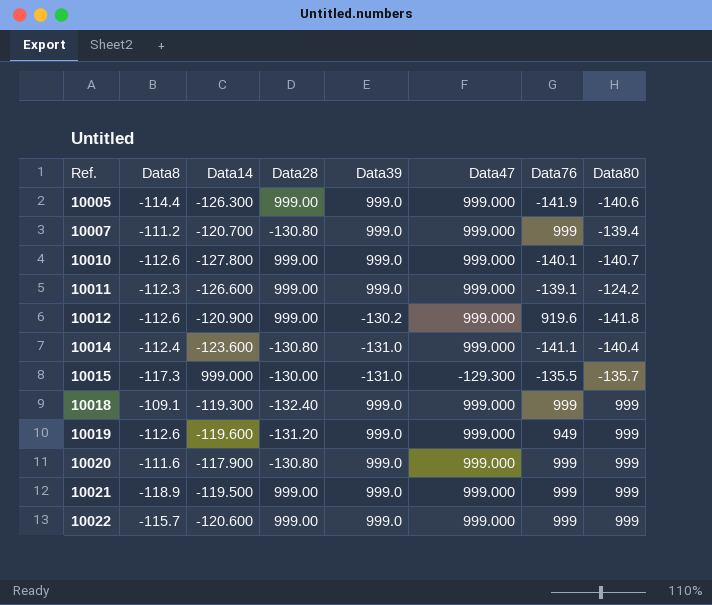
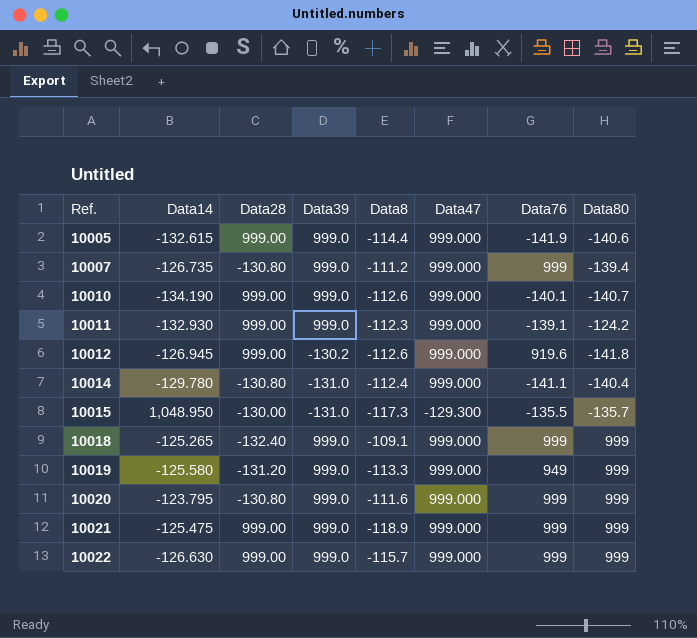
column Data8 | position: 2 -> 5
10005 | Data14: -126.300 -> -132.615
10007 | Data14: -120.700 -> -126.735
10010 | Data14: -127.800 -> -134.190
10011 | Data14: -126.600 -> -132.930
10012 | Data14: -120.900 -> -126.945
10014 | Data14: -123.600 -> -129.780
10015 | Data14: 999.000 -> 1,048.950
10018 | Data14: -119.300 -> -125.265
10019 | Data14: -119.600 -> -125.580
10019 | Data8: -112.6 -> -113.3
10020 | Data14: -117.900 -> -123.795
10021 | Data14: -119.500 -> -125.475
10022 | Data14: -120.600 -> -126.630

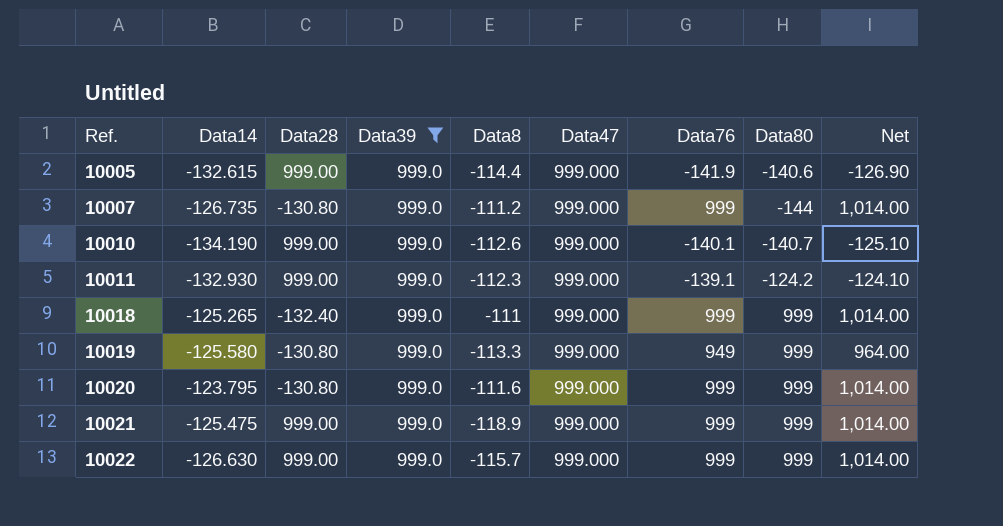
filter: none -> Data39 = 999.0
column Net | formula: none -> [Data76] + 15
10007 | Data80: -139.4 -> -144
10018 | Data8: -109.1 -> -111
10019 | Data28: -131.20 -> -130.80

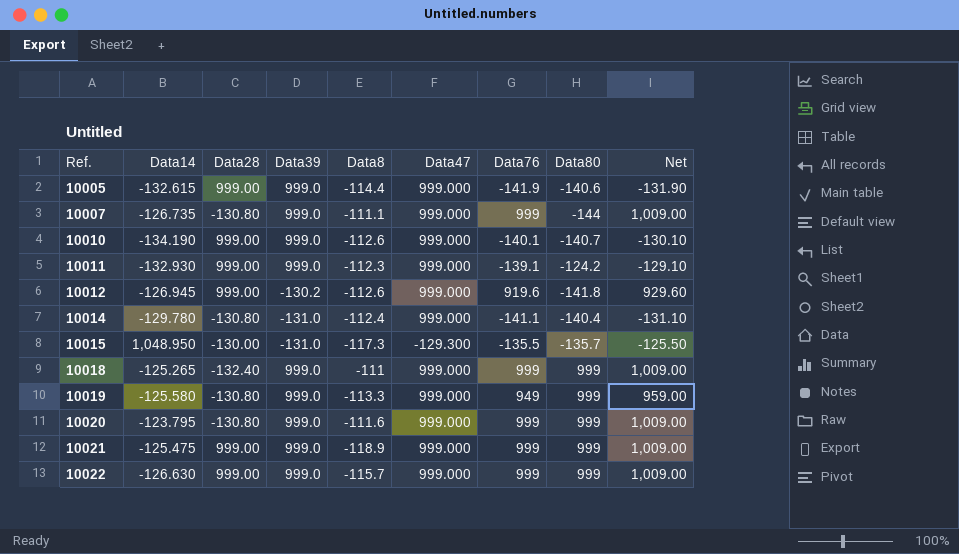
filter: Data39 = 999.0 -> none
column Net | formula: [Data76] + 15 -> [Data76] + 10
10007 | Data8: -111.2 -> -111.1

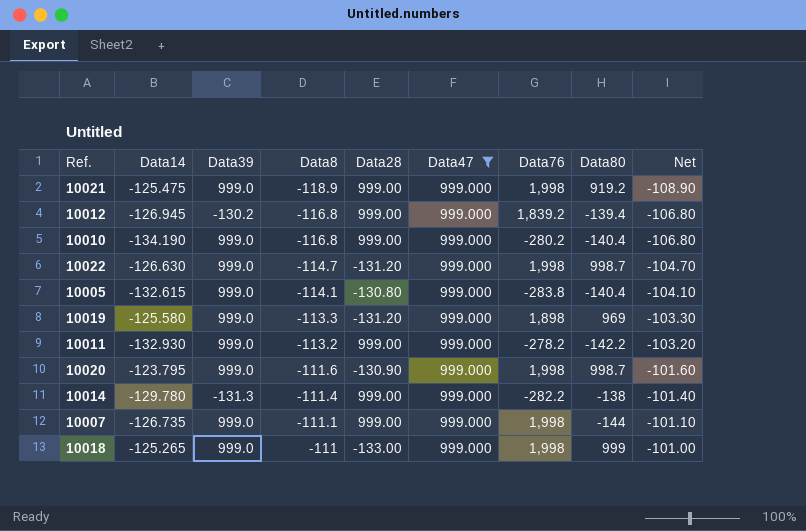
filter: none -> Data47 = 999.000
row order: Ref. ascending -> Data8 ascending
column Data28 | position: 3 -> 5
column Net | formula: [Data76] + 10 -> [Data8] + 10
10021 | Data76: 999 -> 1,998
10021 | Data80: 999 -> 919.2
10012 | Data8: -112.6 -> -116.8
10012 | Data76: 919.6 -> 1,839.2
10012 | Data80: -141.8 -> -139.4
10010 | Data8: -112.6 -> -116.8
10010 | Data76: -140.1 -> -280.2
10010 | Data80: -140.7 -> -140.4
10022 | Data8: -115.7 -> -114.7
10022 | Data28: 999.00 -> -131.20
10022 | Data76: 999 -> 1,998
10022 | Data80: 999 -> 998.7
10005 | Data8: -114.4 -> -114.1
10005 | Data28: 999.00 -> -130.80
10005 | Data76: -141.9 -> -283.8
10005 | Data80: -140.6 -> -140.4
10019 | Data28: -130.80 -> -131.20
10019 | Data76: 949 -> 1,898
10019 | Data80: 999 -> 969
10011 | Data8: -112.3 -> -113.2
10011 | Data76: -139.1 -> -278.2
10011 | Data80: -124.2 -> -142.2
10020 | Data28: -130.80 -> -130.90
10020 | Data76: 999 -> 1,998
10020 | Data80: 999 -> 998.7
10014 | Data39: -131.0 -> -131.3
10014 | Data8: -112.4 -> -111.4
10014 | Data28: -130.80 -> 999.00
10014 | Data76: -141.1 -> -282.2
10014 | Data80: -140.4 -> -138
10007 | Data28: -130.80 -> 999.00
10007 | Data76: 999 -> 1,998
10018 | Data28: -132.40 -> -133.00
10018 | Data76: 999 -> 1,998

